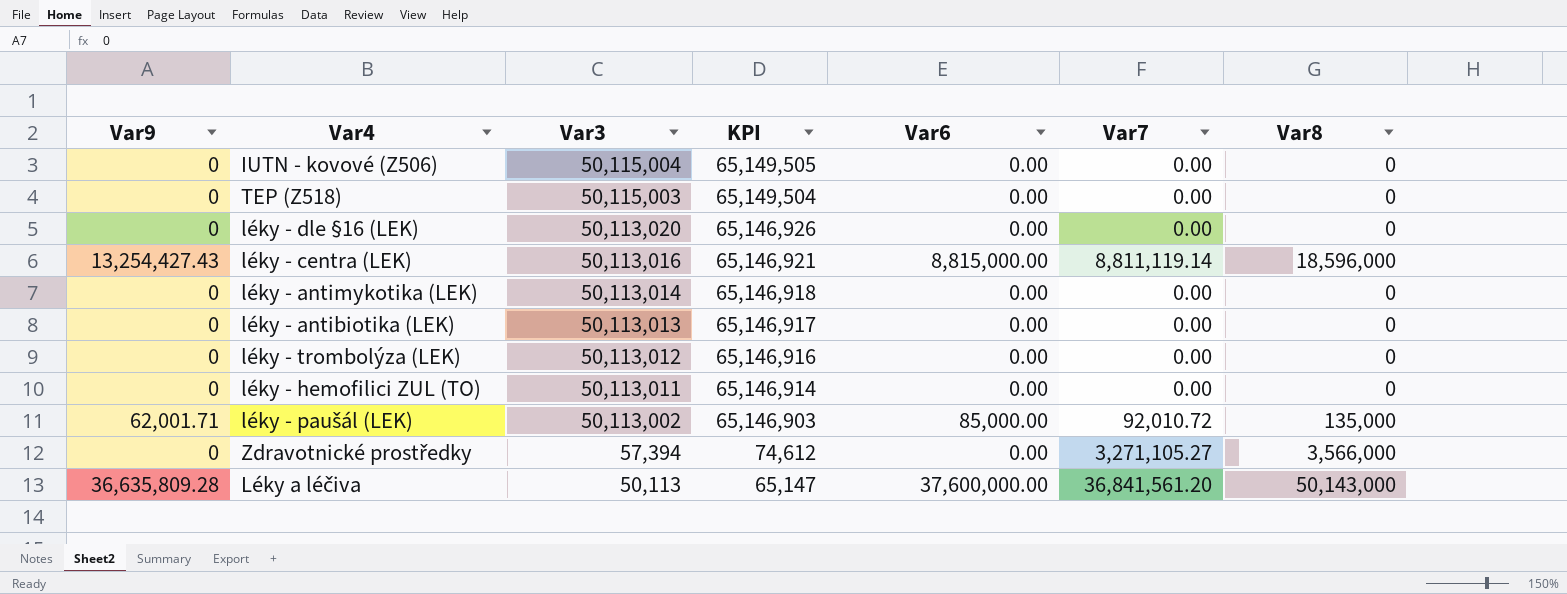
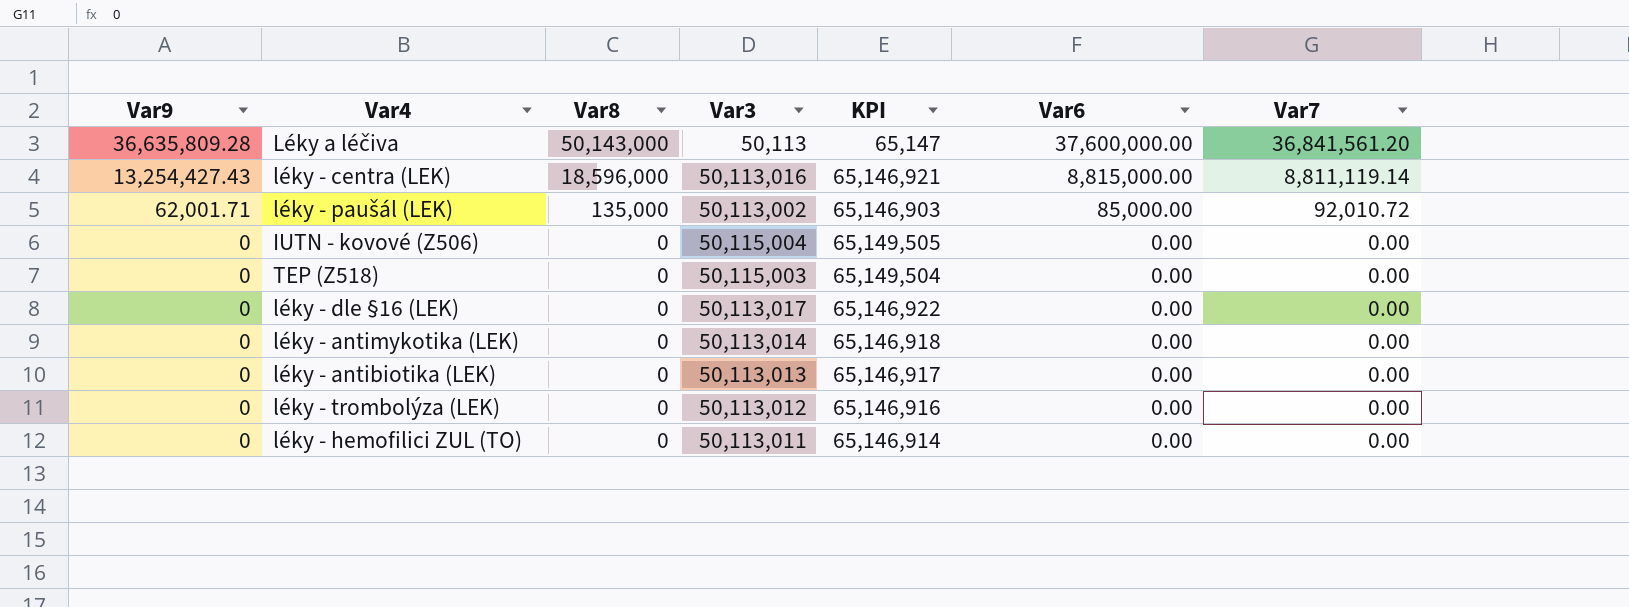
row order: Var3 descending -> Var9 descending
column Var8 | position: 7 -> 3
row Zdravotnické prostředky: 0 | 57,394 | 74,612 | 0.00 | 3,271,105.27 | 3,566,000 -> none
léky - dle §16 (LEK) | Var3: 50,113,020 -> 50,113,017
léky - dle §16 (LEK) | KPI: 65,146,926 -> 65,146,922

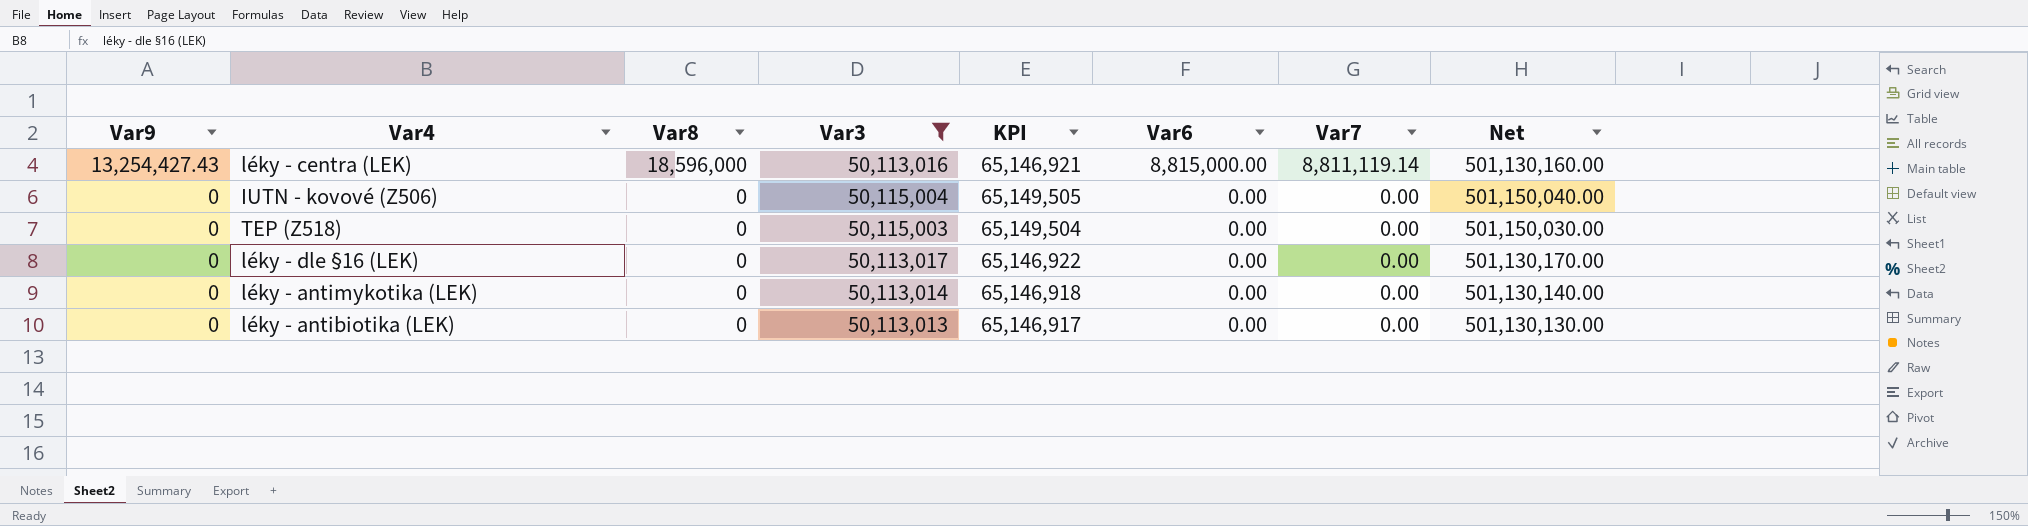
filter: none -> Var3 >= 50,113,013
column Net | formula: none -> [Var3] * 10

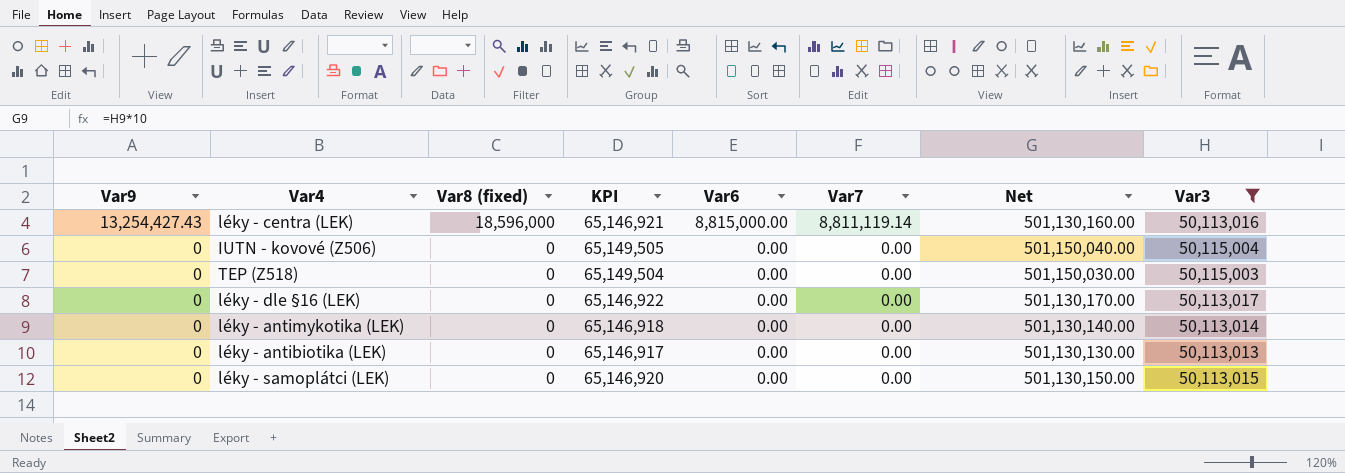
column name: Var8 -> Var8 (fixed)
column Var3 | position: 4 -> 8
row léky - samoplátci (LEK): none -> 0 | 0 | 65,146,920 | 0.00 | 0.00 | 501,130,150.00 | 50,113,015

